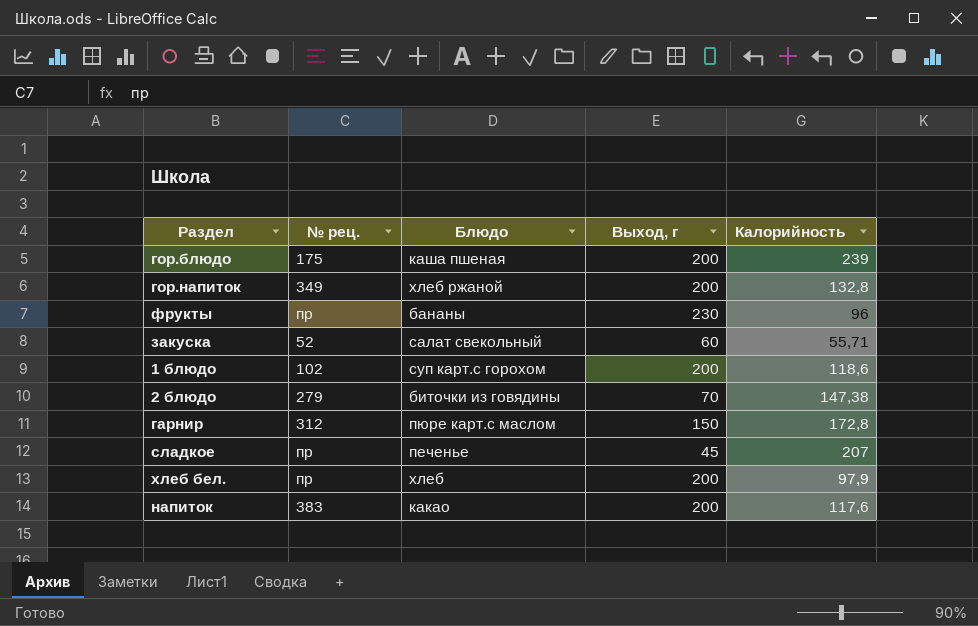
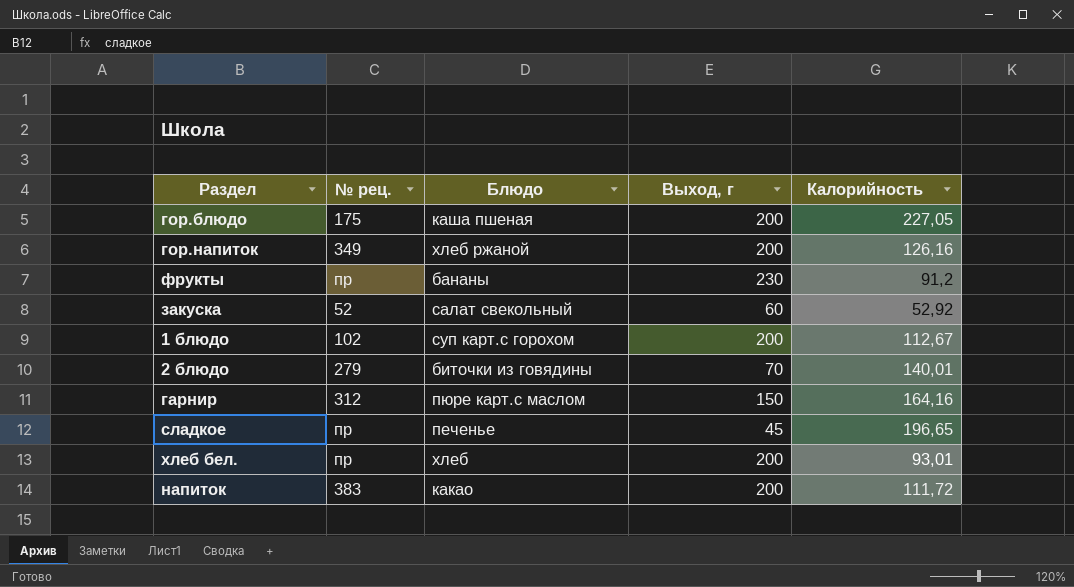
гор.блюдо | Калорийность: 239 -> 227,05
гор.напиток | Калорийность: 132,8 -> 126,16
фрукты | Калорийность: 96 -> 91,2
закуска | Калорийность: 55,71 -> 52,92
1 блюдо | Калорийность: 118,6 -> 112,67
2 блюдо | Калорийность: 147,38 -> 140,01
гарнир | Калорийность: 172,8 -> 164,16
сладкое | Калорийность: 207 -> 196,65
хлеб бел. | Калорийность: 97,9 -> 93,01
напиток | Калорийность: 117,6 -> 111,72

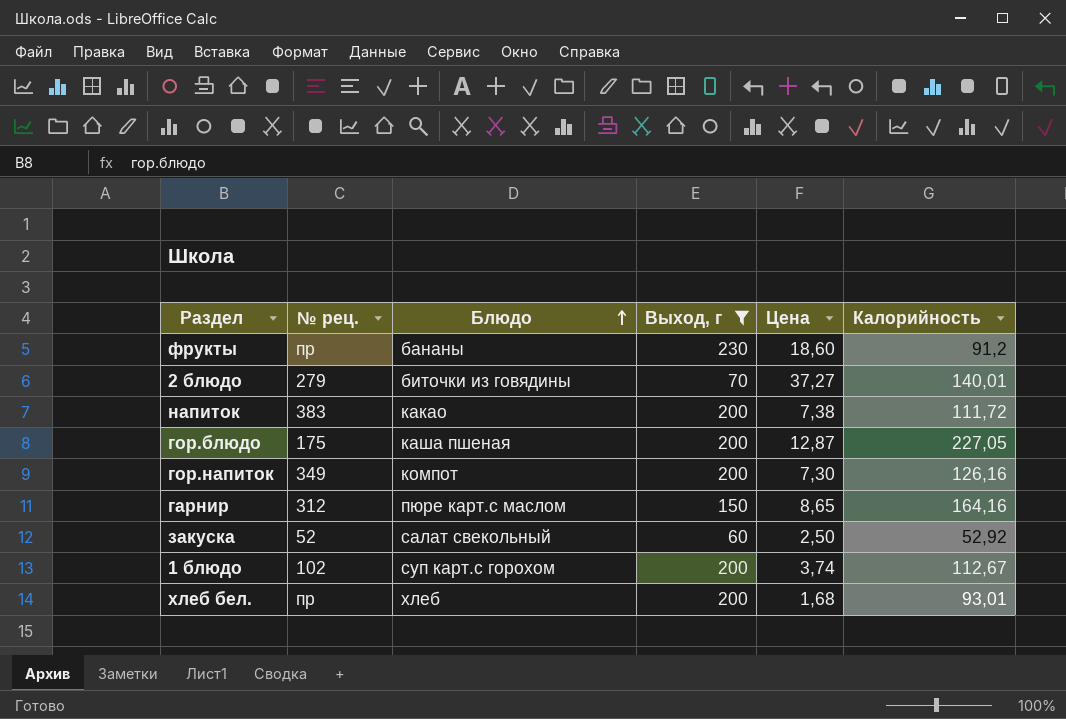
filter: none -> Выход, г != 45
row order: none -> Блюдо ascending
column Цена | position: none -> 5
гор.напиток | Блюдо: хлеб ржаной -> компот

